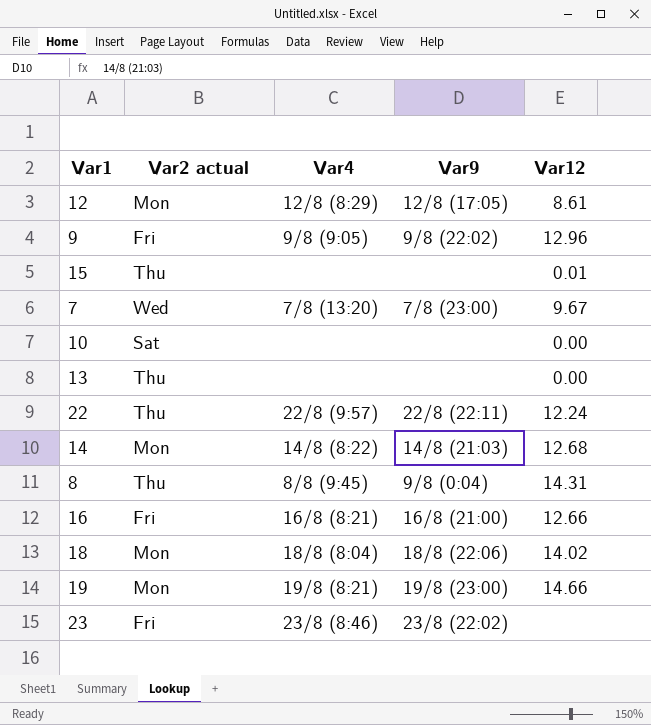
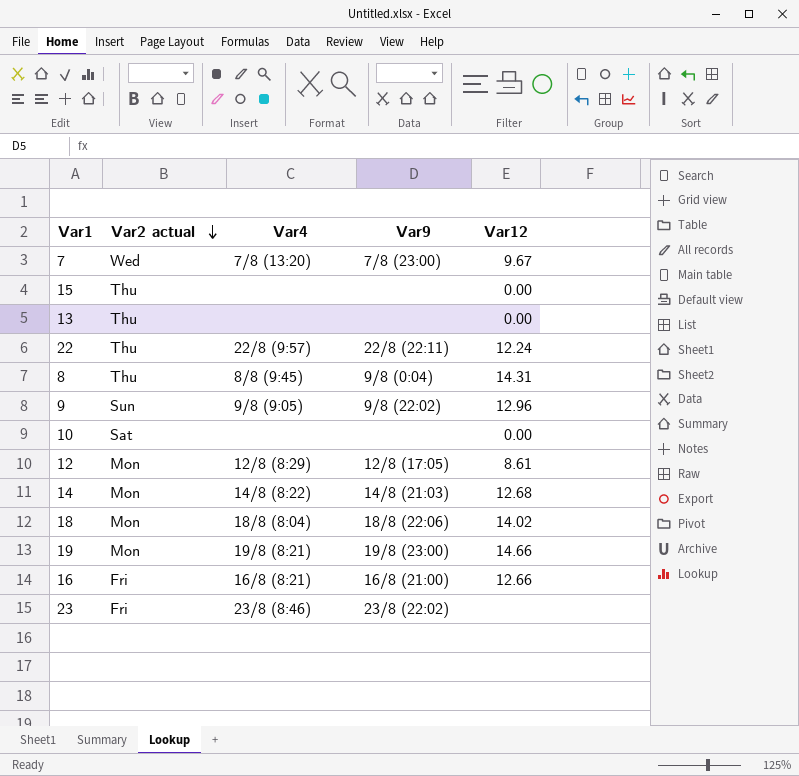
row order: none -> Var2 actual descending
15 | Var12: 0.01 -> 0.00
9 | Var2 actual: Fri -> Sun

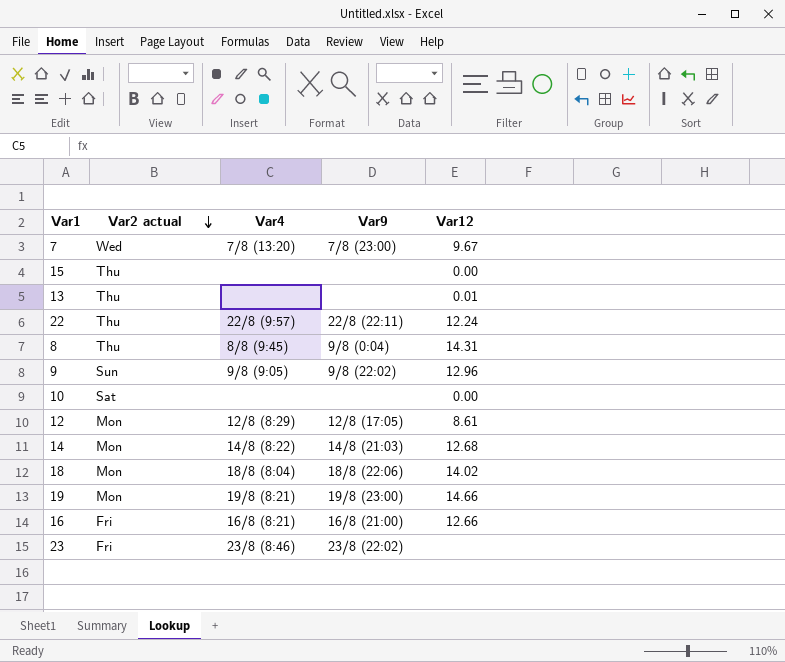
13 | Var12: 0.00 -> 0.01

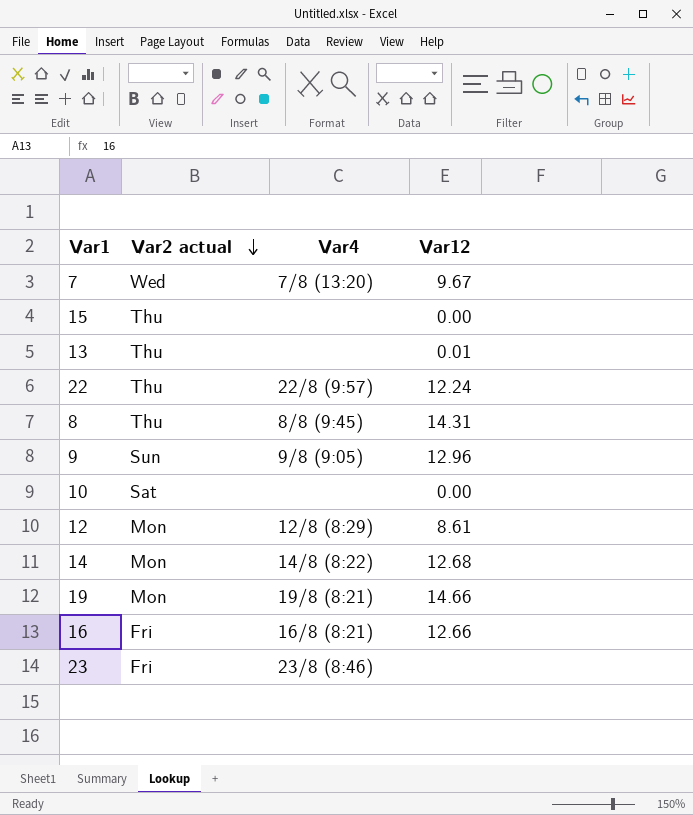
column Var9 | position: 4 -> none
row 18: Mon | 18/8 (8:04) | 18/8 (22:06) | 14.02 -> none

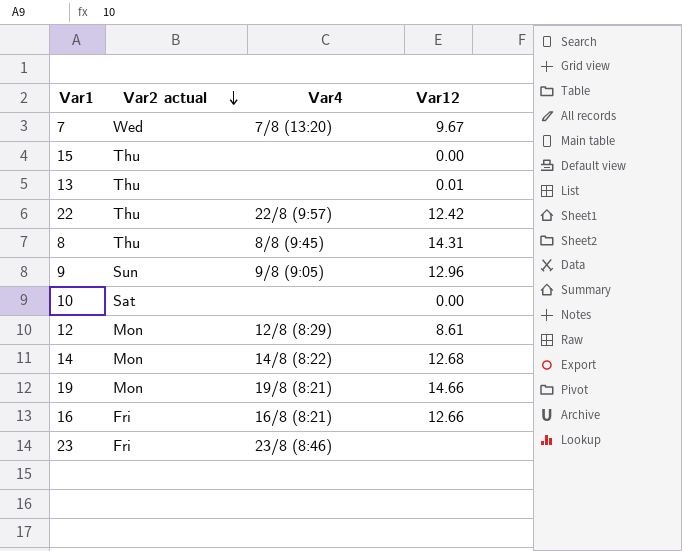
22 | Var12: 12.24 -> 12.42

